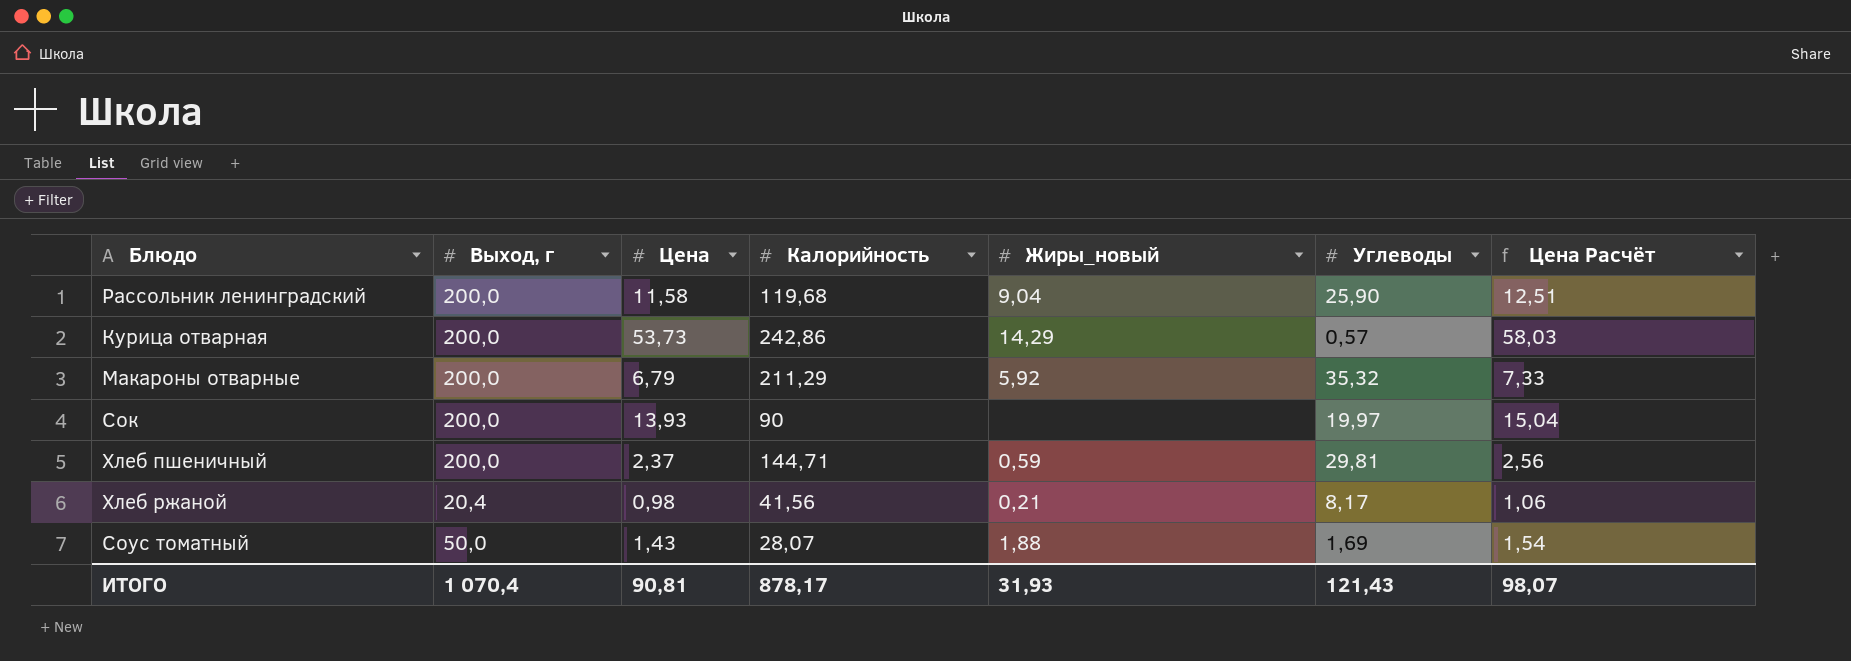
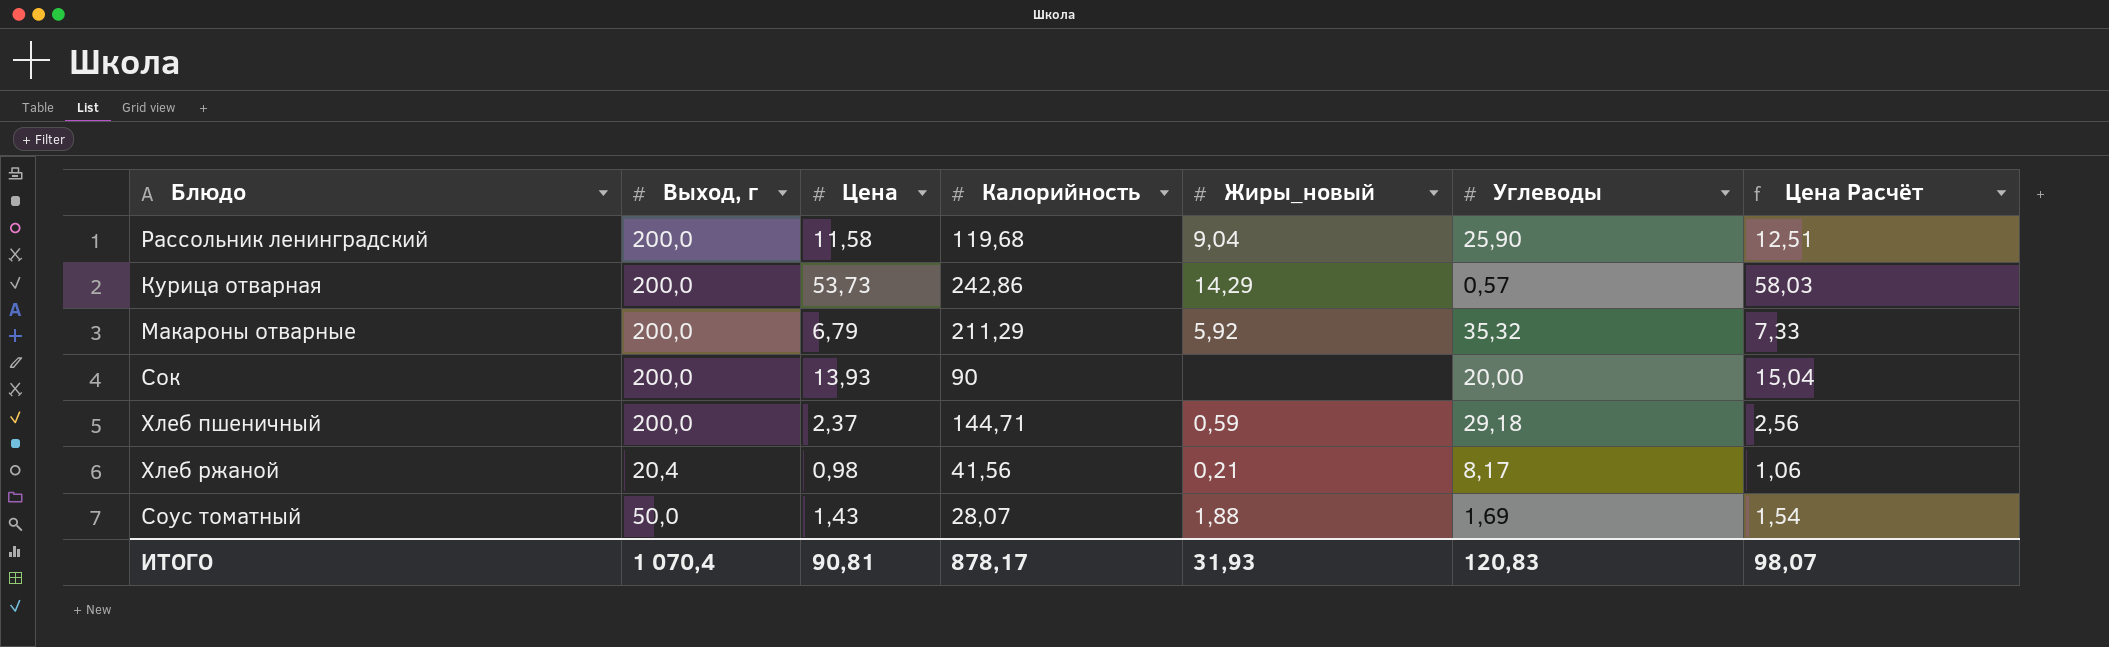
Сок | Углеводы: 19,97 -> 20,00
Хлеб пшеничный | Углеводы: 29,81 -> 29,18
ИТОГО | Углеводы: 121,43 -> 120,83

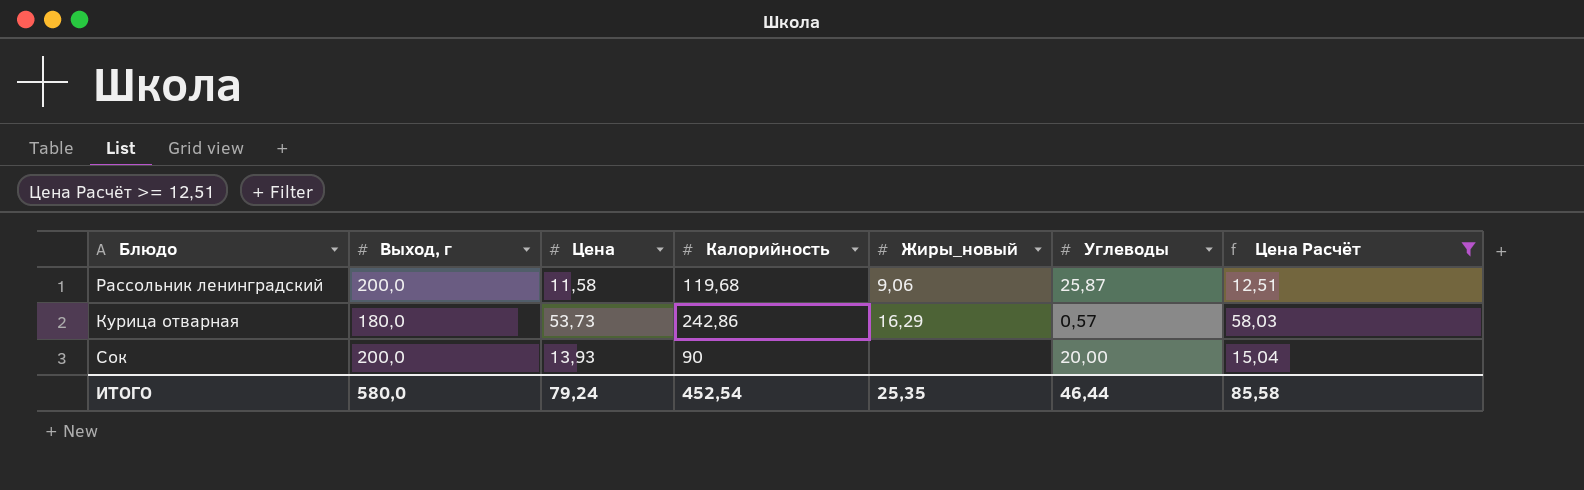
filter: none -> Цена Расчёт >= 12,51
Рассольник ленинградский | Жиры_новый: 9,04 -> 9,06
Рассольник ленинградский | Углеводы: 25,90 -> 25,87
Курица отварная | Выход, г: 200,0 -> 180,0
Курица отварная | Жиры_новый: 14,29 -> 16,29
ИТОГО | Выход, г: 1 070,4 -> 580,0
ИТОГО | Цена: 90,81 -> 79,24
ИТОГО | Калорийность: 878,17 -> 452,54
ИТОГО | Жиры_новый: 31,93 -> 25,35
ИТОГО | Углеводы: 120,83 -> 46,44
ИТОГО | Цена Расчёт: 98,07 -> 85,58

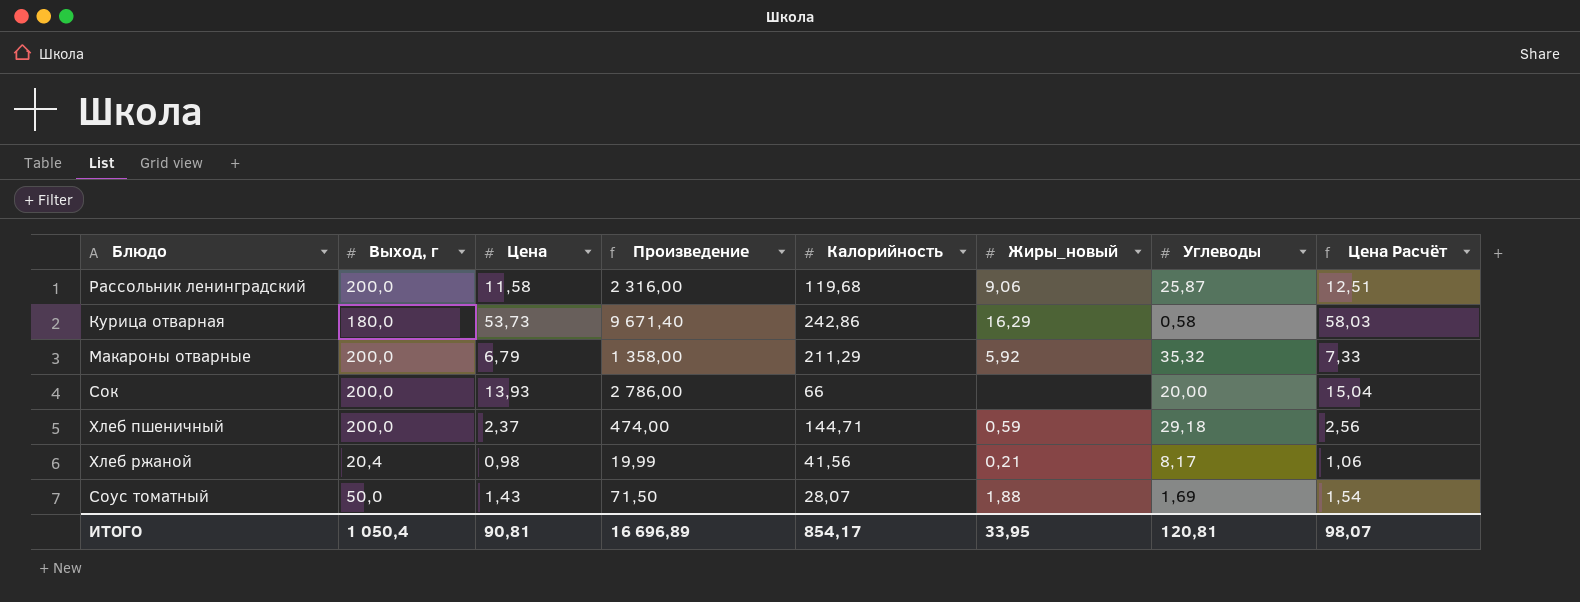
filter: Цена Расчёт >= 12,51 -> none
column Произведение | formula: none -> [Выход, г] * [Цена]
Курица отварная | Углеводы: 0,57 -> 0,58
Сок | Калорийность: 90 -> 66
ИТОГО | Выход, г: 580,0 -> 1 050,4
ИТОГО | Цена: 79,24 -> 90,81
ИТОГО | Калорийность: 452,54 -> 854,17
ИТОГО | Жиры_новый: 25,35 -> 33,95
ИТОГО | Углеводы: 46,44 -> 120,81
ИТОГО | Цена Расчёт: 85,58 -> 98,07

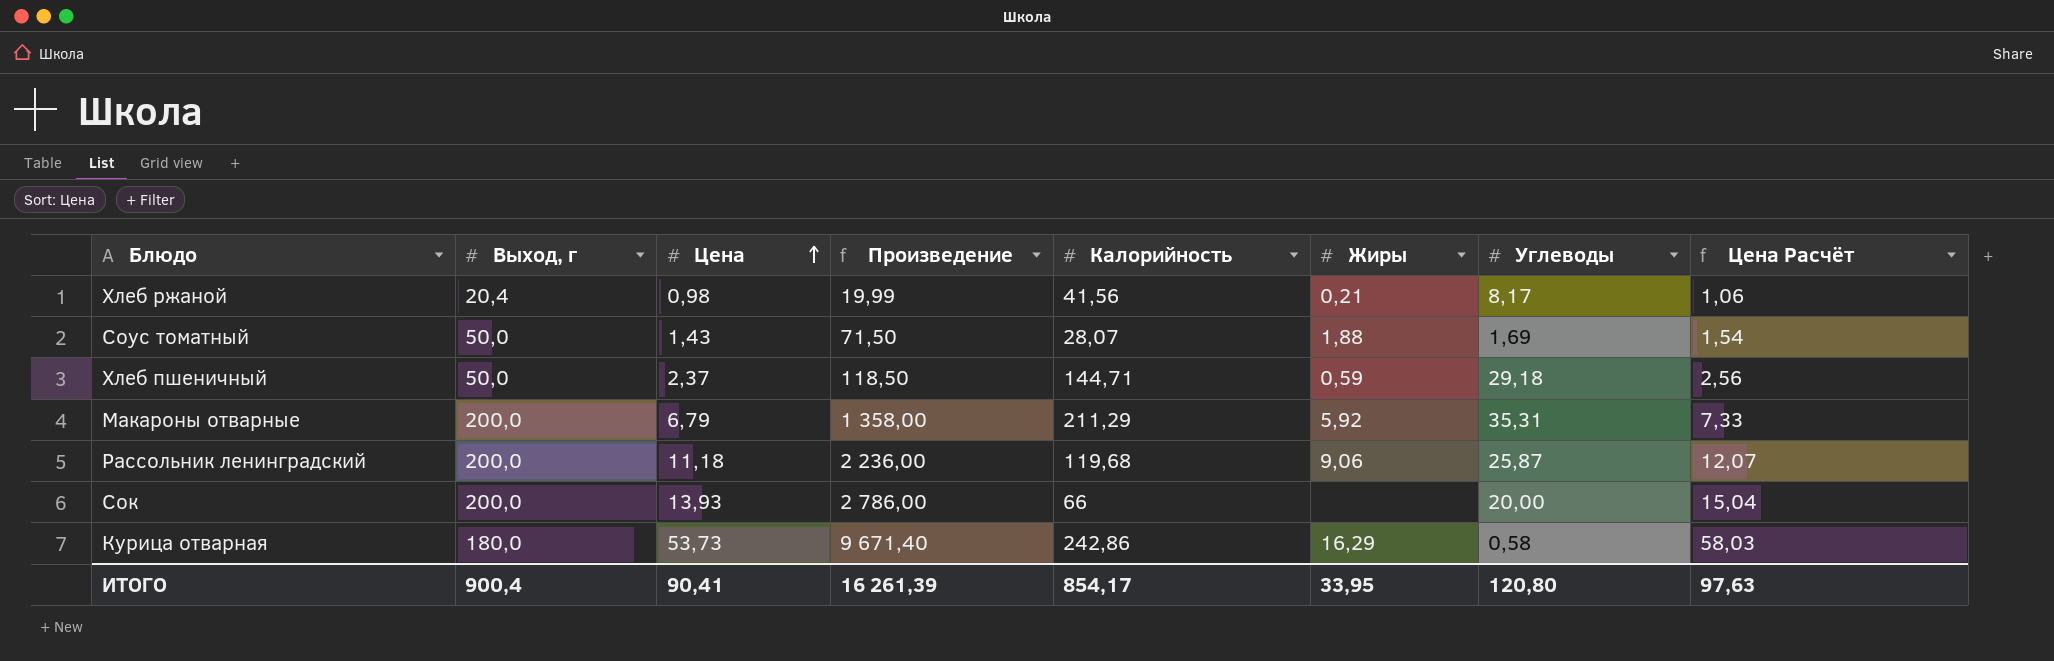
row order: none -> Цена ascending
column name: Жиры_новый -> Жиры
Хлеб пшеничный | Выход, г: 200,0 -> 50,0
Хлеб пшеничный | Произведение: 474,00 -> 118,50
Макароны отварные | Углеводы: 35,32 -> 35,31
Рассольник ленинградский | Цена: 11,58 -> 11,18
Рассольник ленинградский | Произведение: 2 316,00 -> 2 236,00
Рассольник ленинградский | Цена Расчёт: 12,51 -> 12,07
ИТОГО | Выход, г: 1 050,4 -> 900,4
ИТОГО | Цена: 90,81 -> 90,41
ИТОГО | Произведение: 16 696,89 -> 16 261,39
ИТОГО | Углеводы: 120,81 -> 120,80
ИТОГО | Цена Расчёт: 98,07 -> 97,63

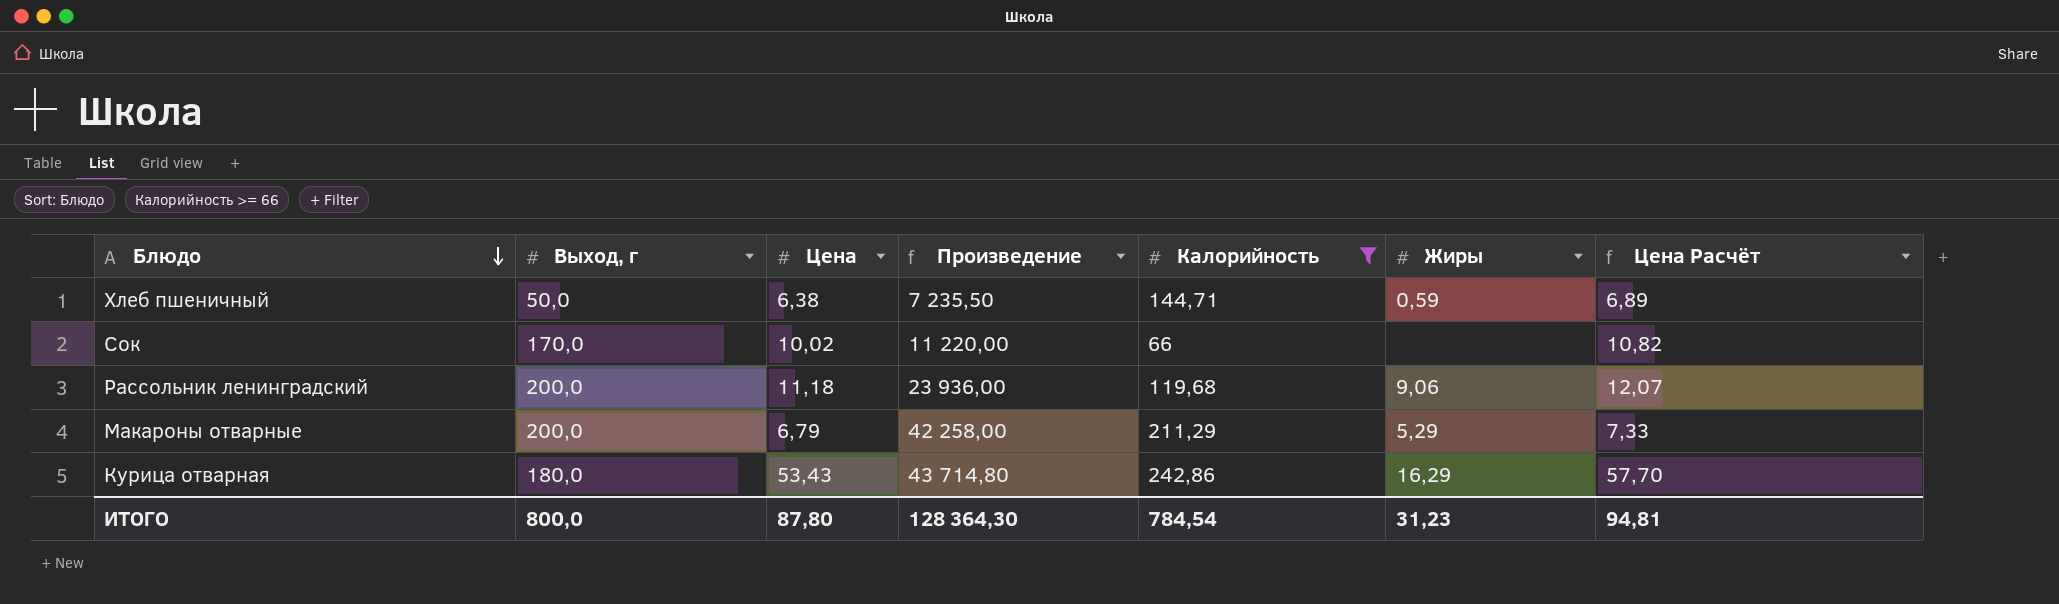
filter: none -> Калорийность >= 66
row order: Цена ascending -> Блюдо descending
column Углеводы | position: 7 -> none
column Произведение | formula: [Выход, г] * [Цена] -> [Выход, г] * [Калорийность]
Хлеб пшеничный | Цена: 2,37 -> 6,38
Хлеб пшеничный | Цена Расчёт: 2,56 -> 6,89
Сок | Выход, г: 200,0 -> 170,0
Сок | Цена: 13,93 -> 10,02
Сок | Цена Расчёт: 15,04 -> 10,82
Макароны отварные | Жиры: 5,92 -> 5,29
Курица отварная | Цена: 53,73 -> 53,43
Курица отварная | Цена Расчёт: 58,03 -> 57,70
ИТОГО | Выход, г: 900,4 -> 800,0
ИТОГО | Цена: 90,41 -> 87,80
ИТОГО | Произведение: 16 261,39 -> 128 364,30
ИТОГО | Калорийность: 854,17 -> 784,54
ИТОГО | Жиры: 33,95 -> 31,23
ИТОГО | Цена Расчёт: 97,63 -> 94,81

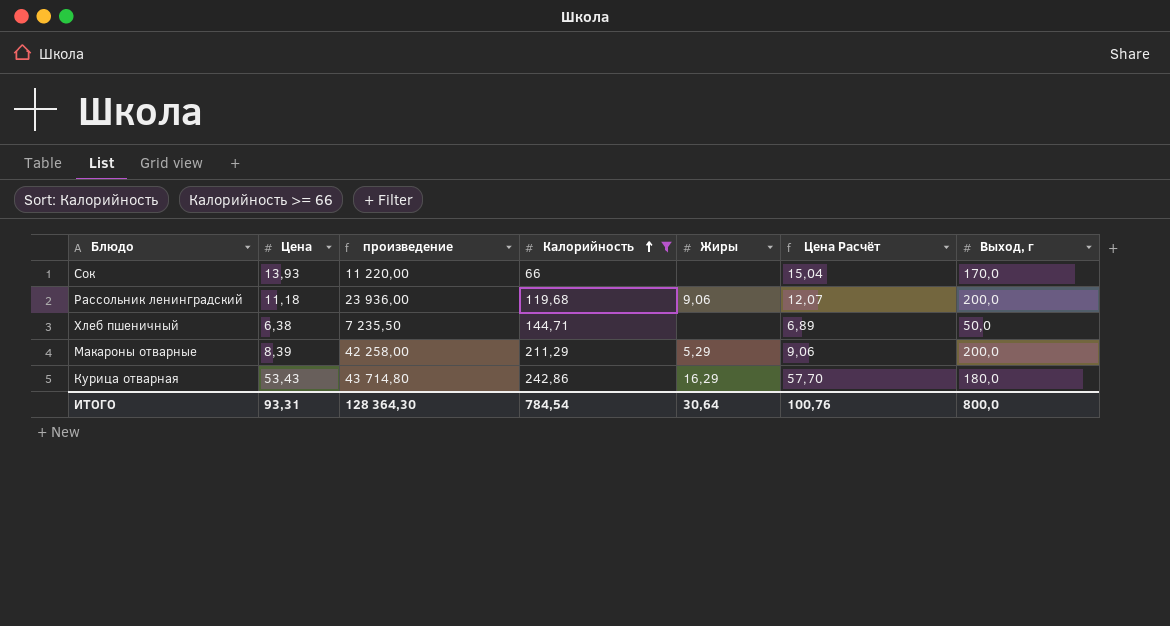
row order: Блюдо descending -> Калорийность ascending
column name: Произведение -> произведение
column Выход, г | position: 2 -> 7
Сок | Цена: 10,02 -> 13,93
Сок | Цена Расчёт: 10,82 -> 15,04
Хлеб пшеничный | Жиры: 0,59 -> none
Макароны отварные | Цена: 6,79 -> 8,39
Макароны отварные | Цена Расчёт: 7,33 -> 9,06
ИТОГО | Цена: 87,80 -> 93,31
ИТОГО | Жиры: 31,23 -> 30,64
ИТОГО | Цена Расчёт: 94,81 -> 100,76

